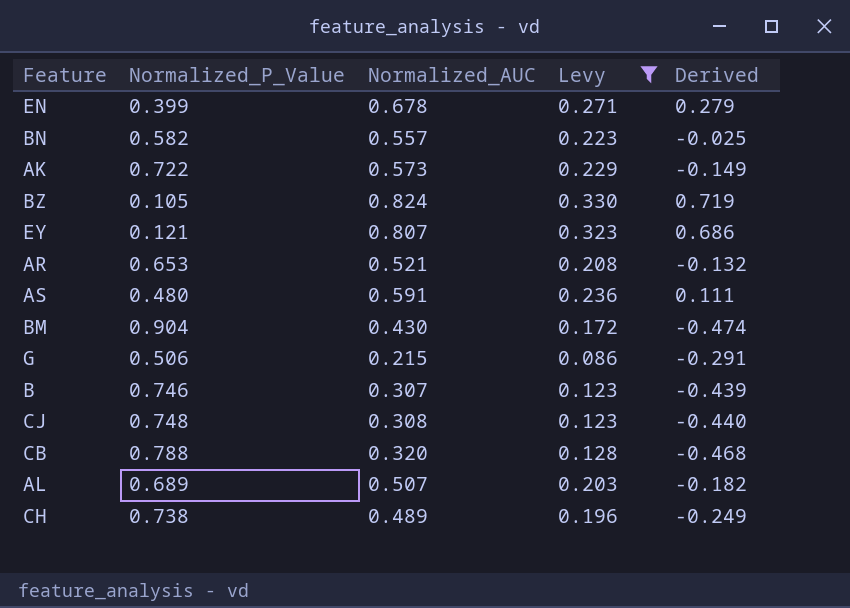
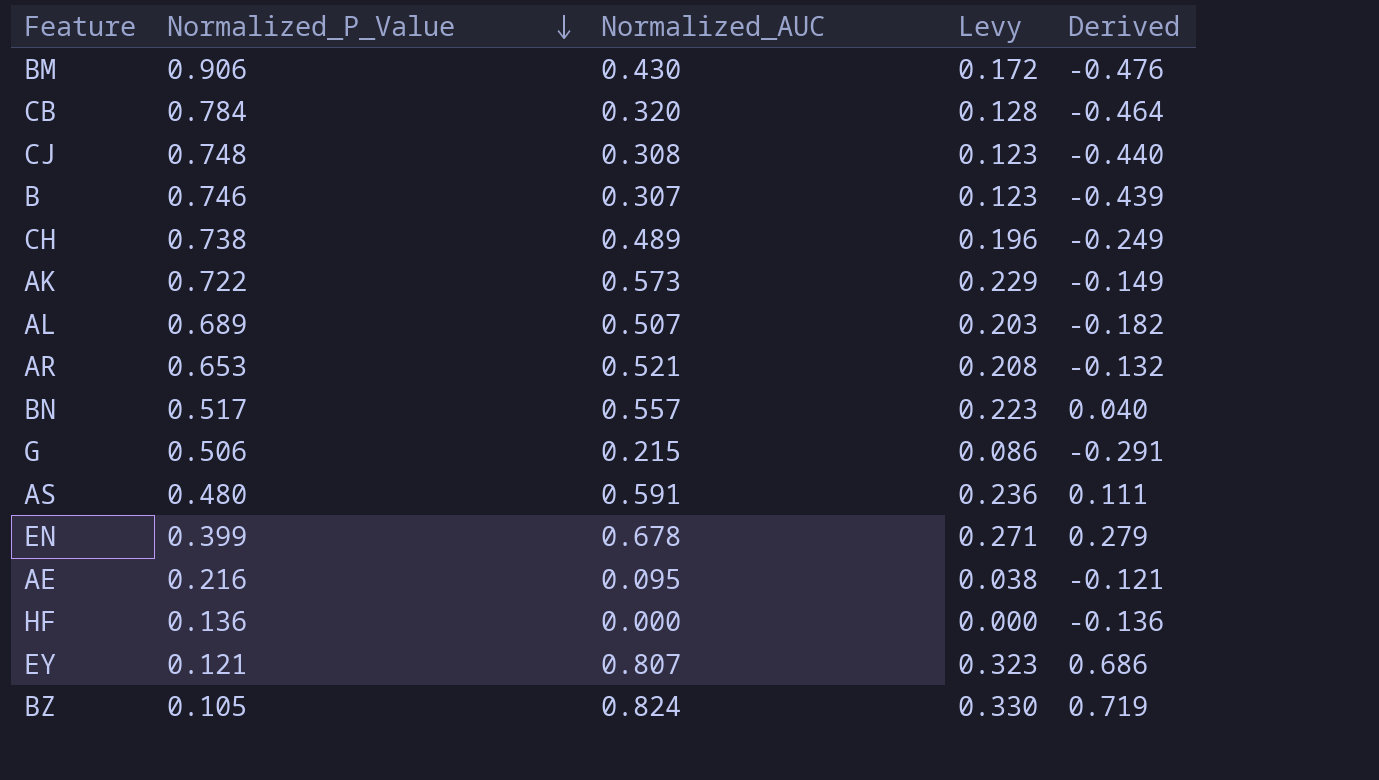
filter: Levy >= 0.086 -> none
row order: none -> Normalized_P_Value descending
BM | Normalized_P_Value: 0.904 -> 0.906
BM | Derived: -0.474 -> -0.476
CB | Normalized_P_Value: 0.788 -> 0.784
CB | Derived: -0.468 -> -0.464
BN | Normalized_P_Value: 0.582 -> 0.517
BN | Derived: -0.025 -> 0.040

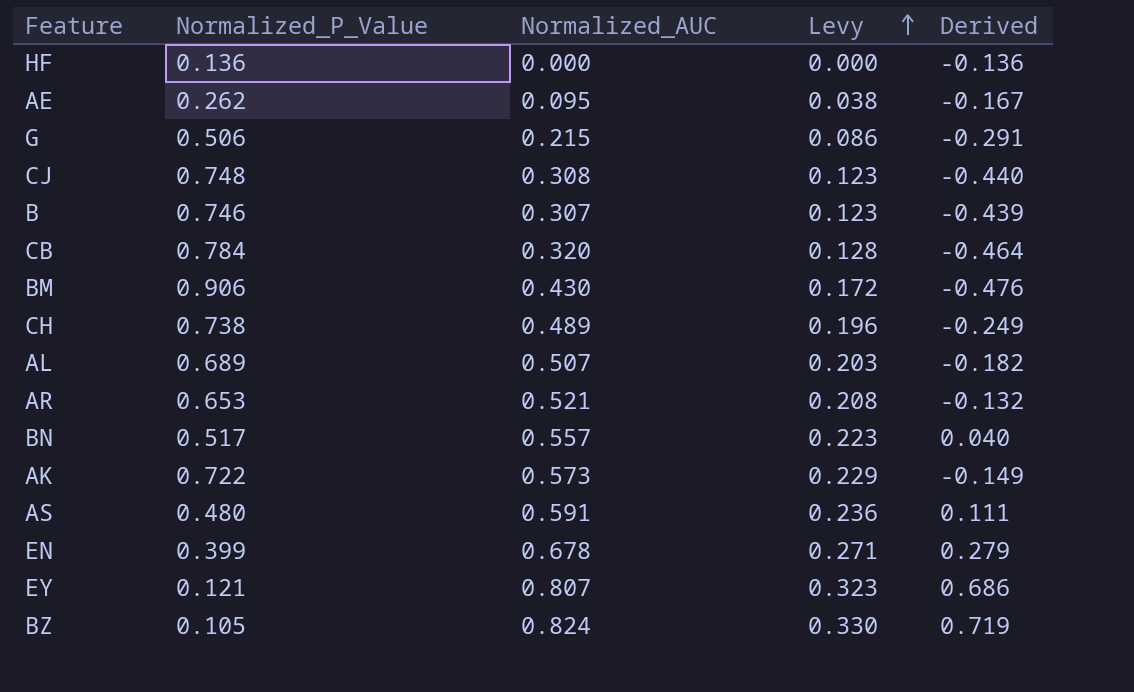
row order: Normalized_P_Value descending -> Levy ascending
AE | Normalized_P_Value: 0.216 -> 0.262
AE | Derived: -0.121 -> -0.167

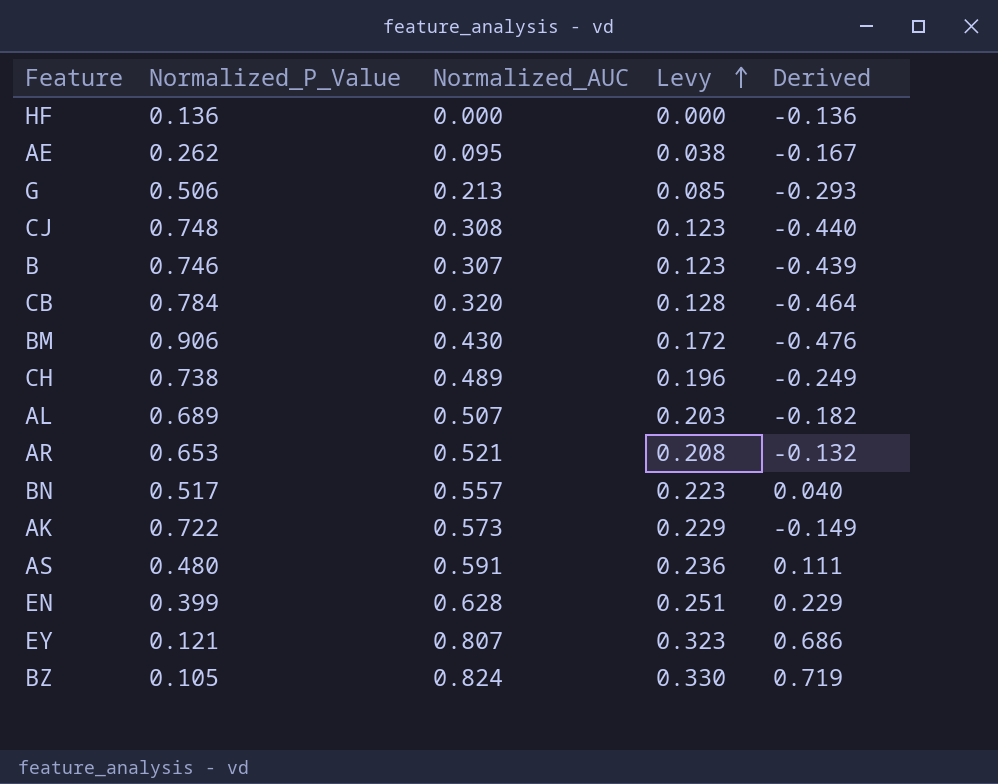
G | Normalized_AUC: 0.215 -> 0.213
G | Levy: 0.086 -> 0.085
G | Derived: -0.291 -> -0.293
EN | Normalized_AUC: 0.678 -> 0.628
EN | Levy: 0.271 -> 0.251
EN | Derived: 0.279 -> 0.229

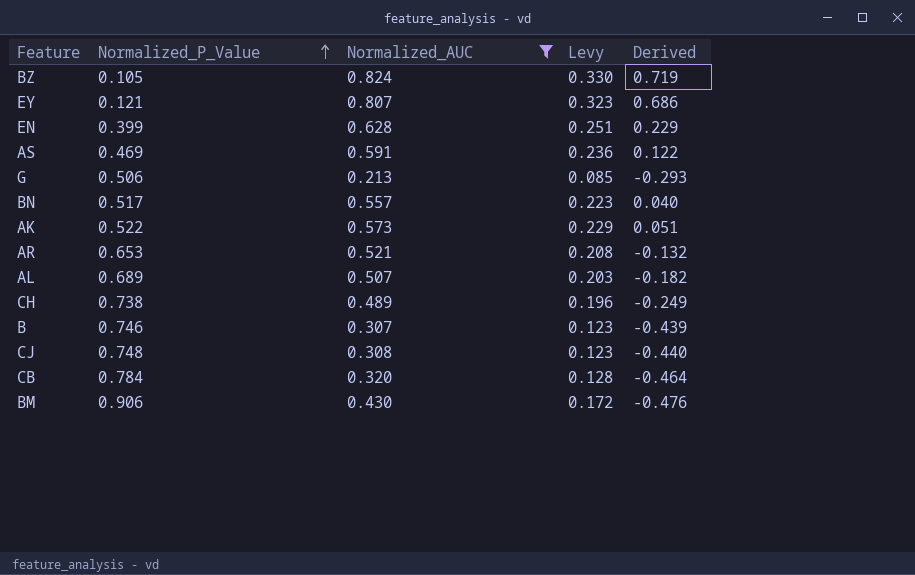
filter: none -> Normalized_AUC >= 0.213
row order: Levy ascending -> Normalized_P_Value ascending
AS | Normalized_P_Value: 0.480 -> 0.469
AS | Derived: 0.111 -> 0.122
AK | Normalized_P_Value: 0.722 -> 0.522
AK | Derived: -0.149 -> 0.051

